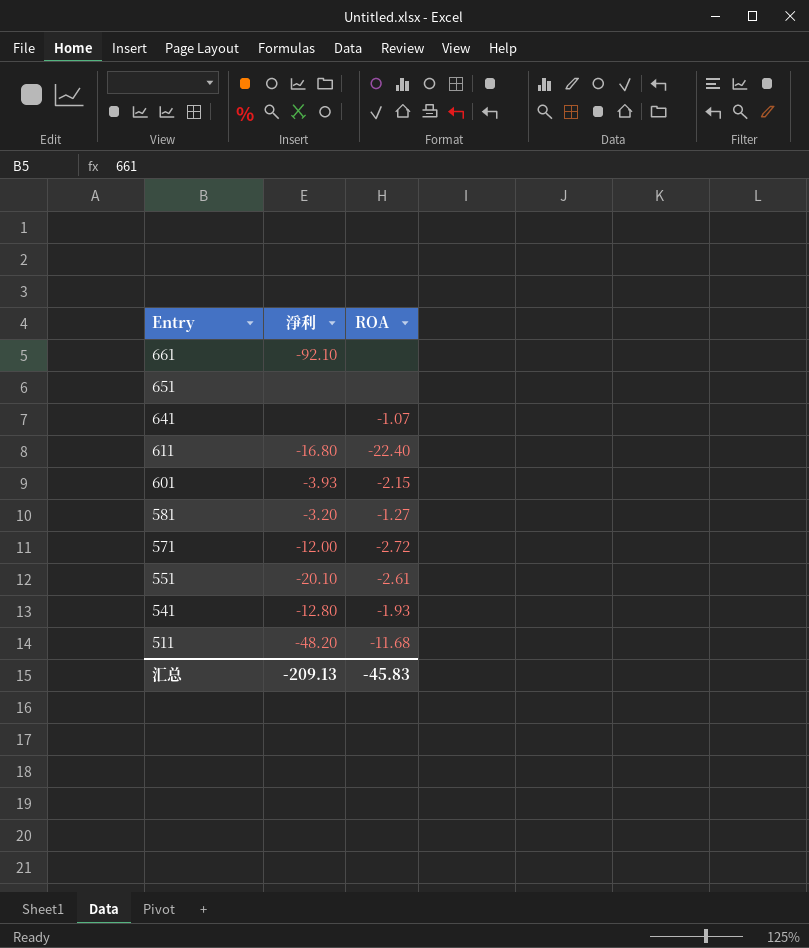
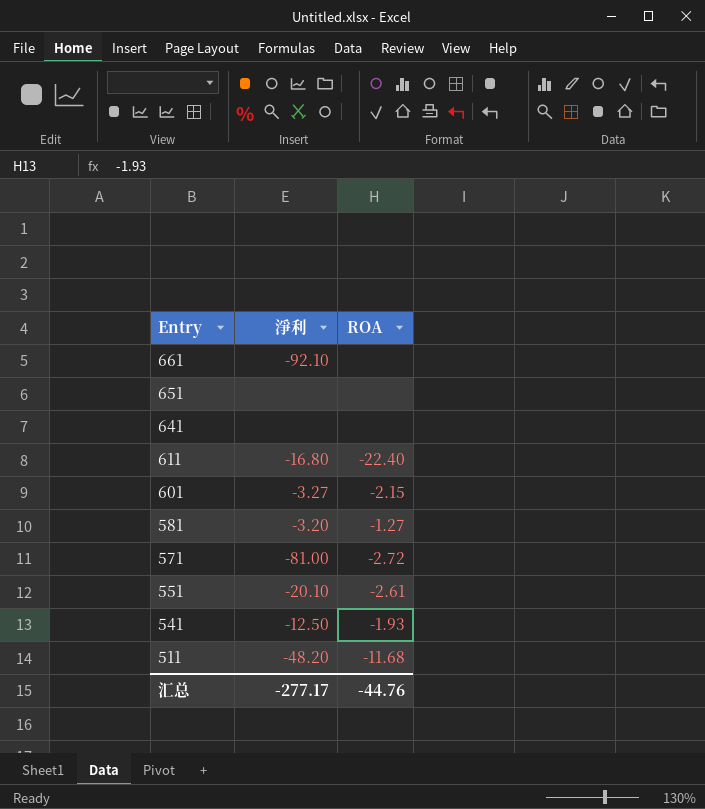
641 | ROA: -1.07 -> none
601 | 淨利: -3.93 -> -3.27
571 | 淨利: -12.00 -> -81.00
541 | 淨利: -12.80 -> -12.50
汇总 | 淨利: -209.13 -> -277.17
汇总 | ROA: -45.83 -> -44.76

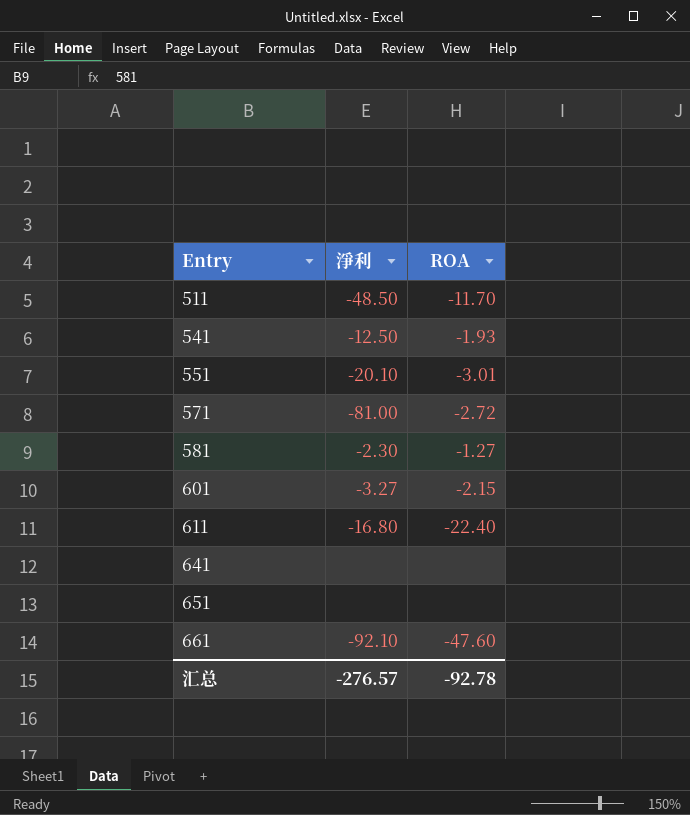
row order: Entry descending -> Entry ascending
511 | 淨利: -48.20 -> -48.50
511 | ROA: -11.68 -> -11.70
551 | ROA: -2.61 -> -3.01
581 | 淨利: -3.20 -> -2.30
661 | ROA: none -> -47.60
汇总 | 淨利: -277.17 -> -276.57
汇总 | ROA: -44.76 -> -92.78

